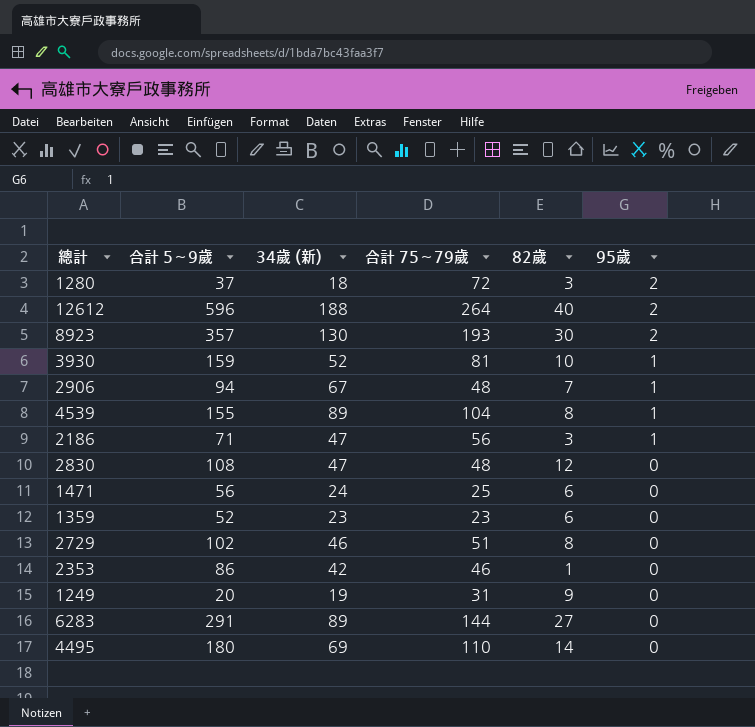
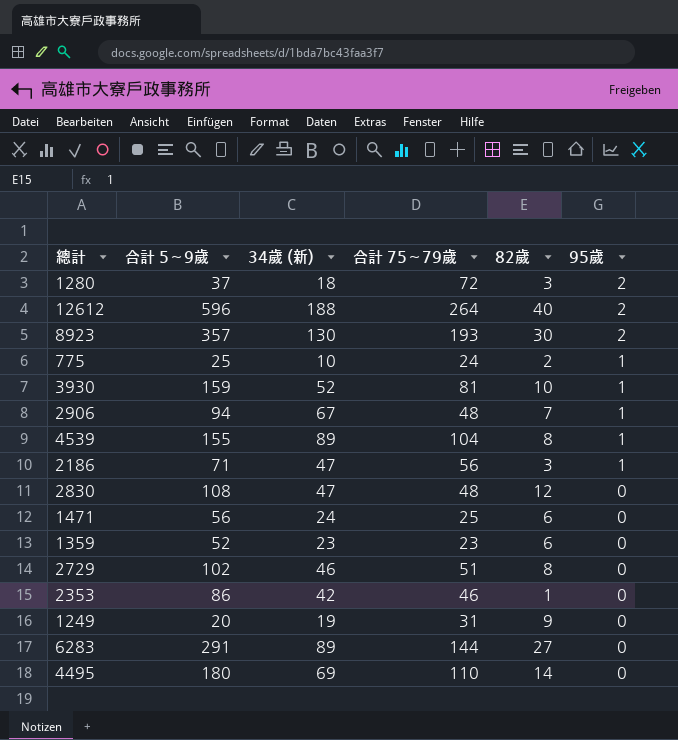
row 775: none -> 25 | 10 | 24 | 2 | 1

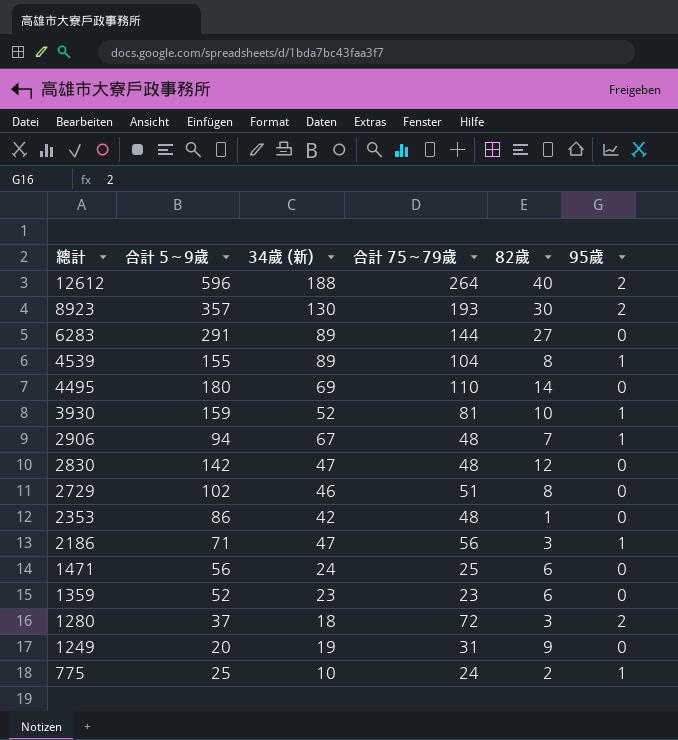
row order: 95歲 descending -> 總計 descending
2830 | 合計 5～9歲: 108 -> 142
2353 | 合計 75～79歲: 46 -> 48

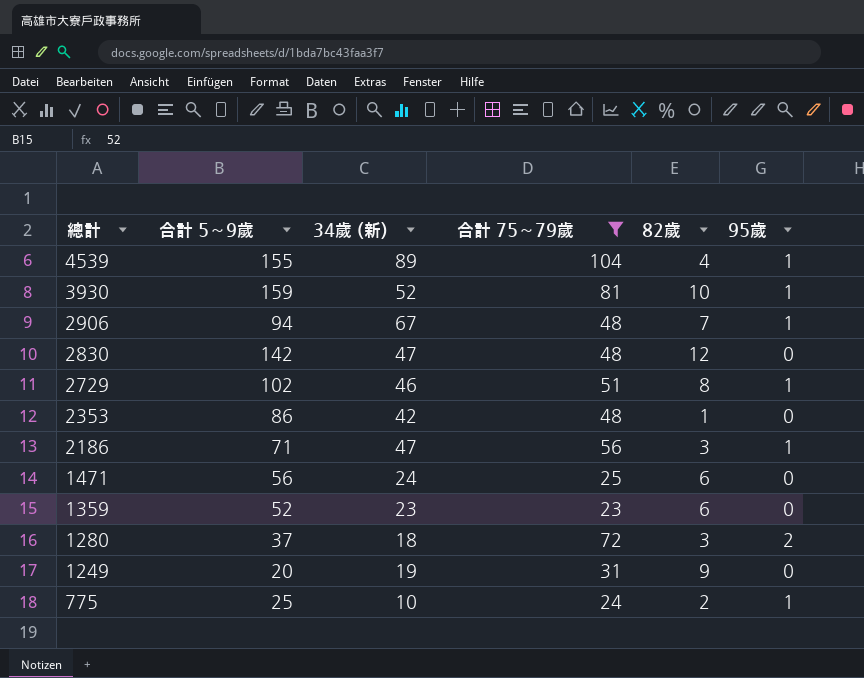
filter: none -> 合計 75～79歲 <= 104
4539 | 82歲: 8 -> 4
2729 | 95歲: 0 -> 1

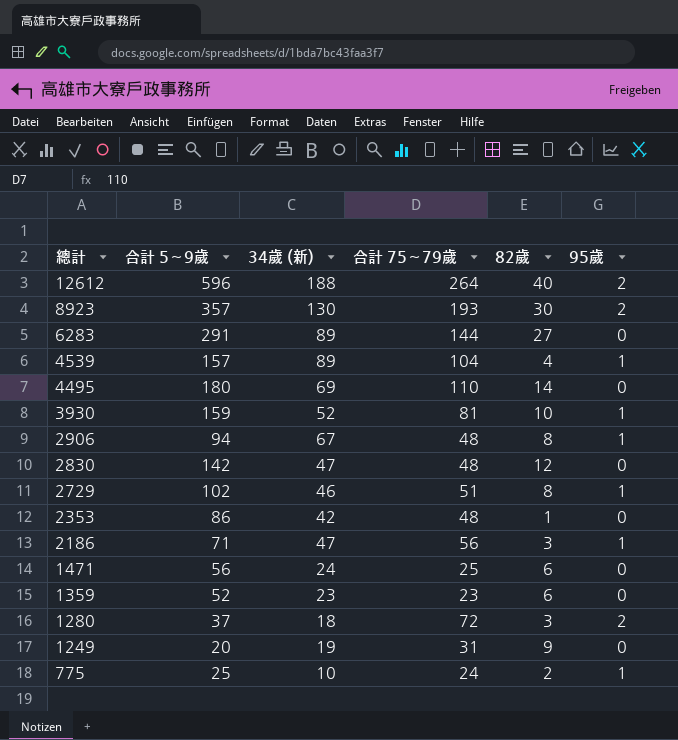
filter: 合計 75～79歲 <= 104 -> none
4539 | 合計 5～9歲: 155 -> 157
2906 | 82歲: 7 -> 8

